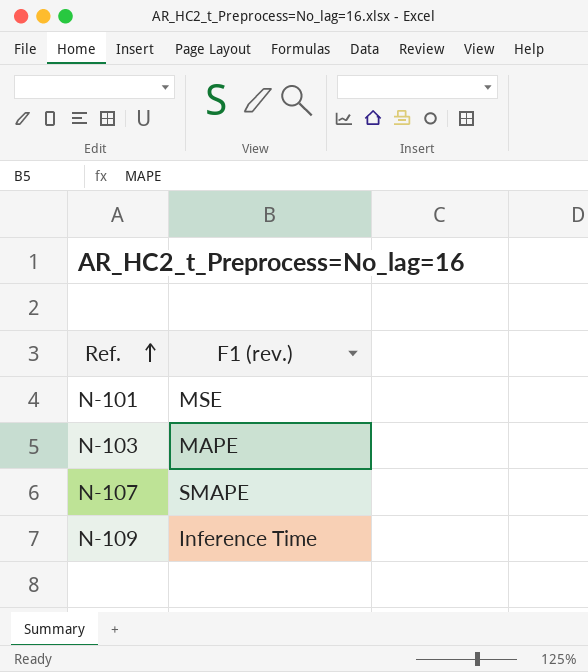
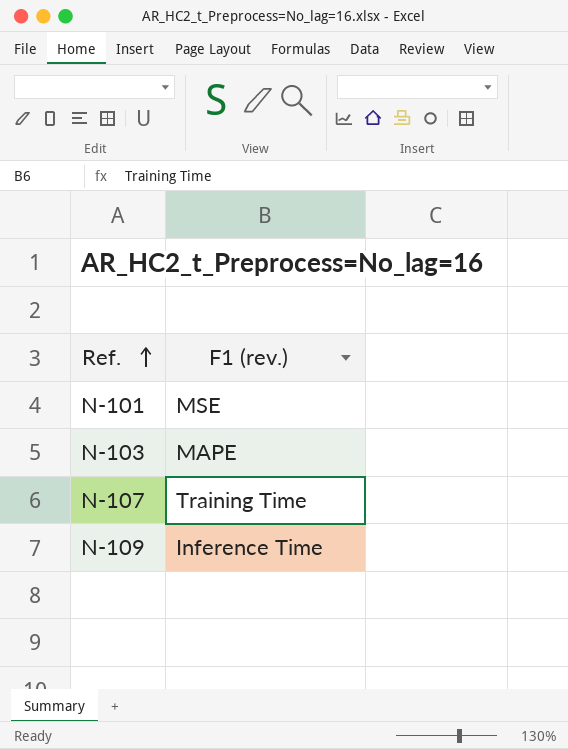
N-107 | F1 (rev.): SMAPE -> Training Time

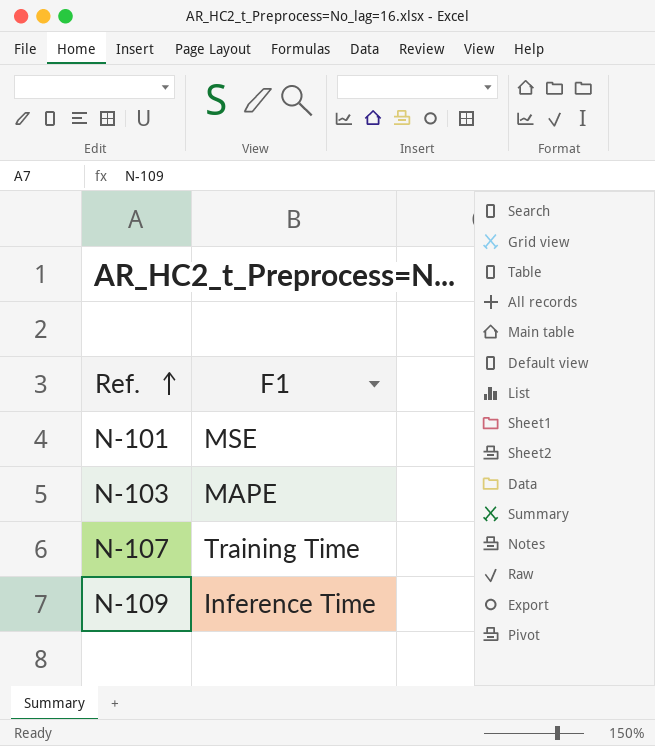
column name: F1 (rev.) -> F1

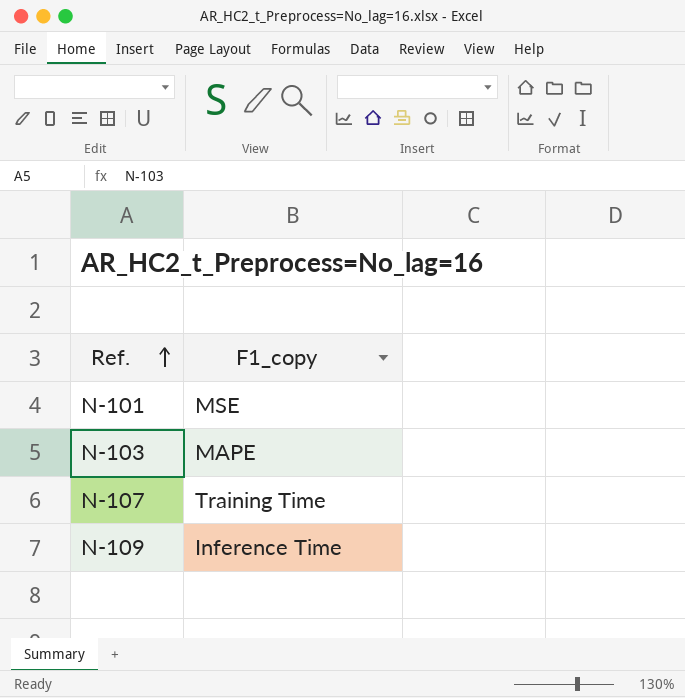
column name: F1 -> F1_copy

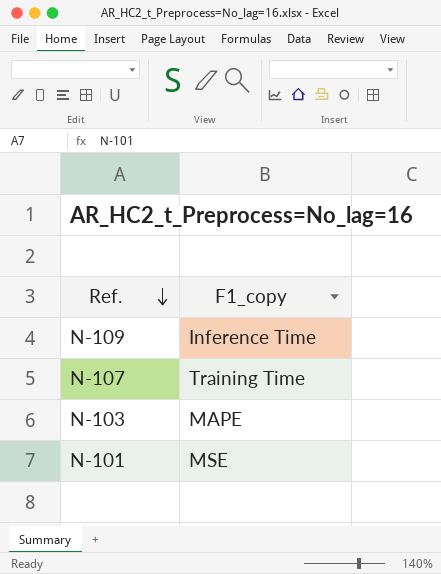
row order: Ref. ascending -> Ref. descending

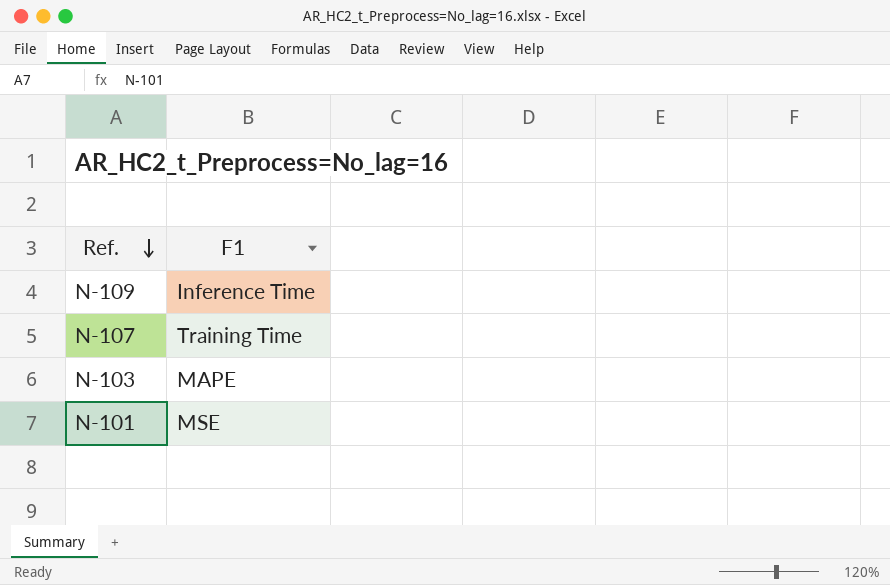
column name: F1_copy -> F1

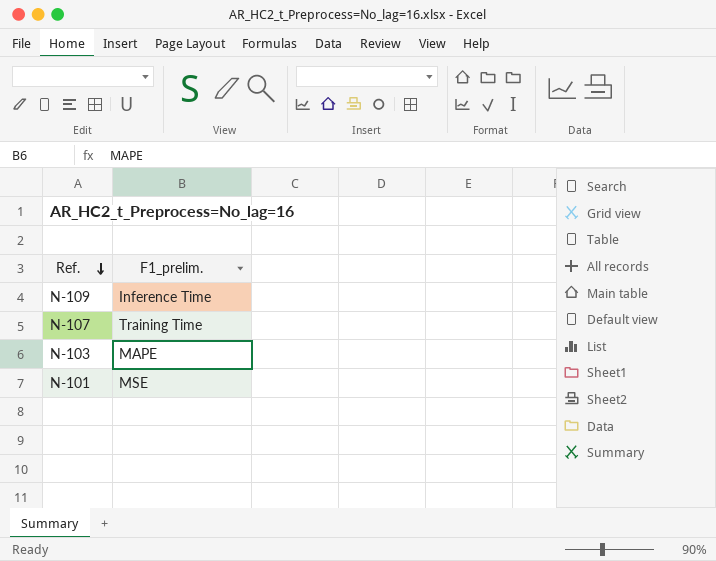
column name: F1 -> F1_prelim.

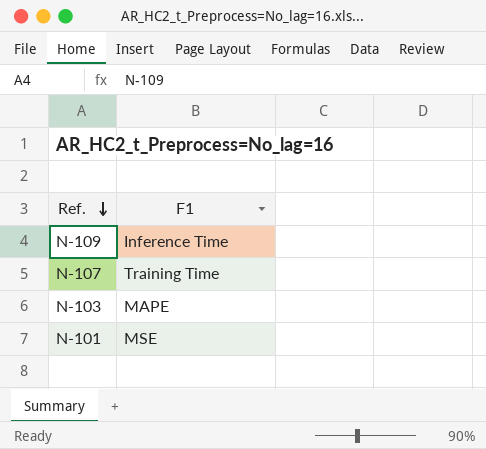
column name: F1_prelim. -> F1

